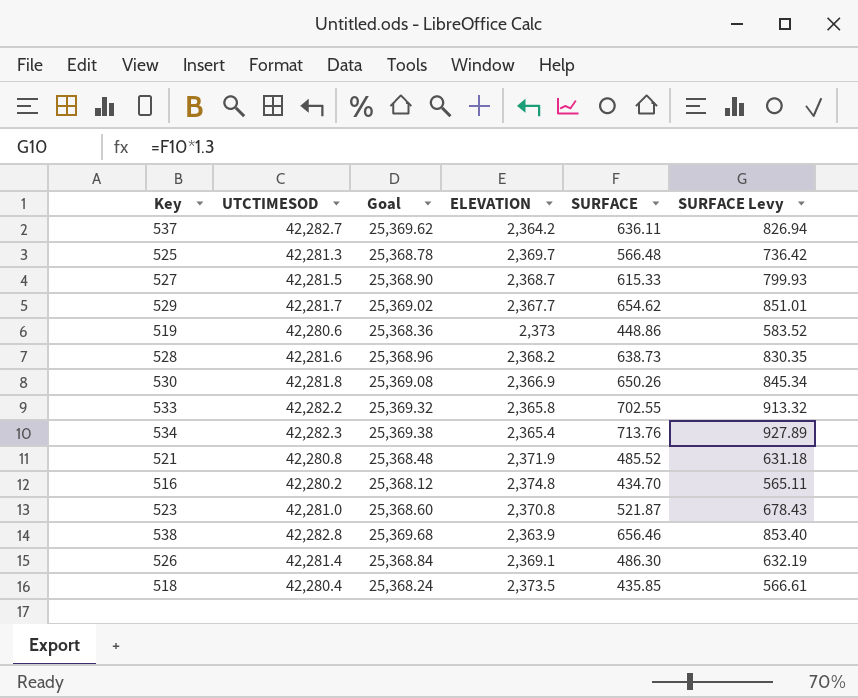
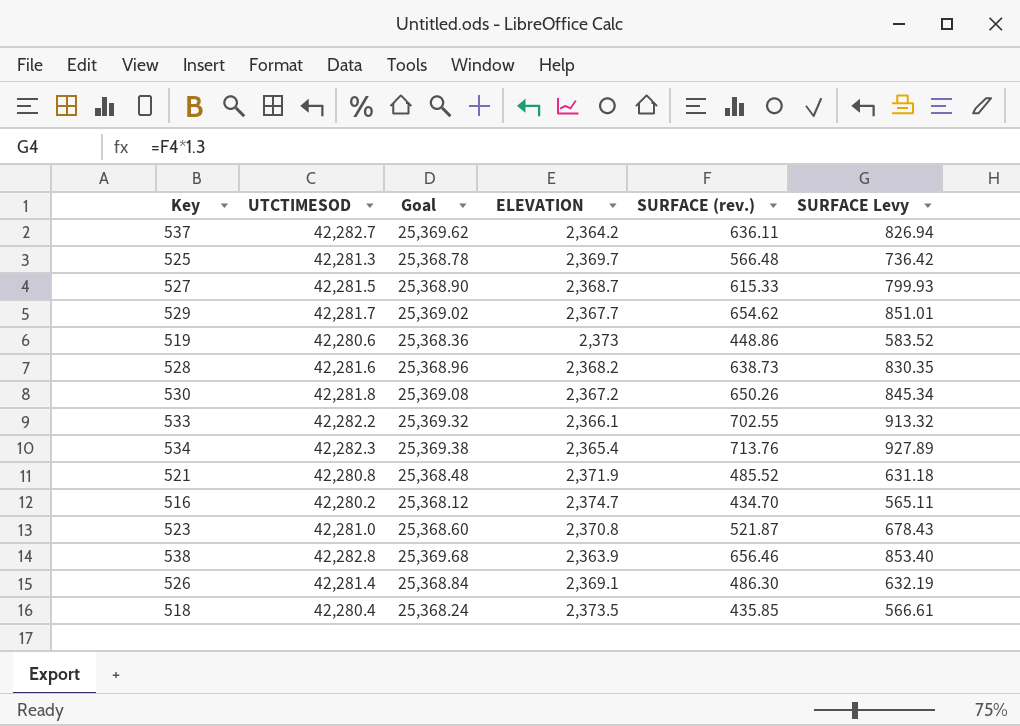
column name: SURFACE -> SURFACE (rev.)
530 | ELEVATION: 2,366.9 -> 2,367.2
533 | ELEVATION: 2,365.8 -> 2,366.1
516 | ELEVATION: 2,374.8 -> 2,374.7

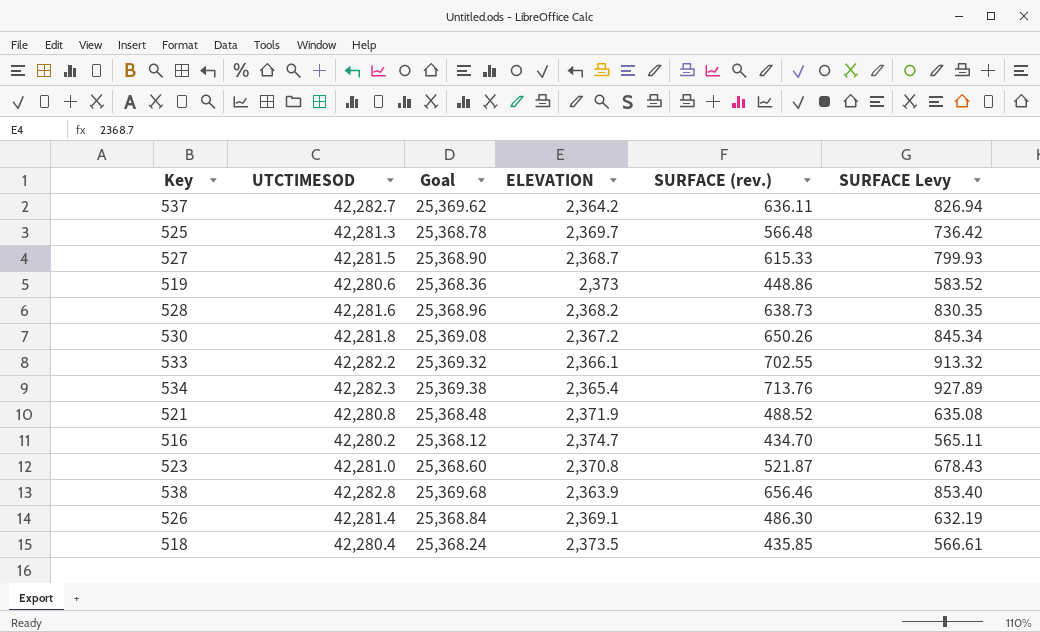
row 529: 42,281.7 | 25,369.02 | 2,367.7 | 654.62 | 851.01 -> none
521 | SURFACE (rev.): 485.52 -> 488.52
521 | SURFACE Levy: 631.18 -> 635.08

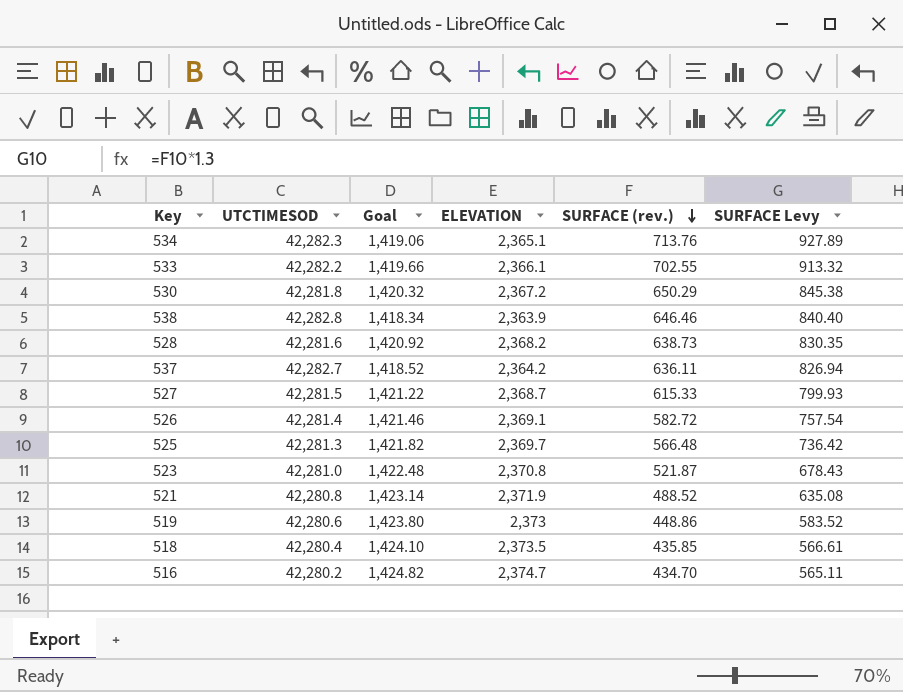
row order: none -> SURFACE (rev.) descending
column Goal | formula: [UTCTIMESOD] * 0.6 -> [ELEVATION] * 0.6
534 | ELEVATION: 2,365.4 -> 2,365.1
530 | SURFACE (rev.): 650.26 -> 650.29
530 | SURFACE Levy: 845.34 -> 845.38
538 | SURFACE (rev.): 656.46 -> 646.46
538 | SURFACE Levy: 853.40 -> 840.40
526 | SURFACE (rev.): 486.30 -> 582.72
526 | SURFACE Levy: 632.19 -> 757.54

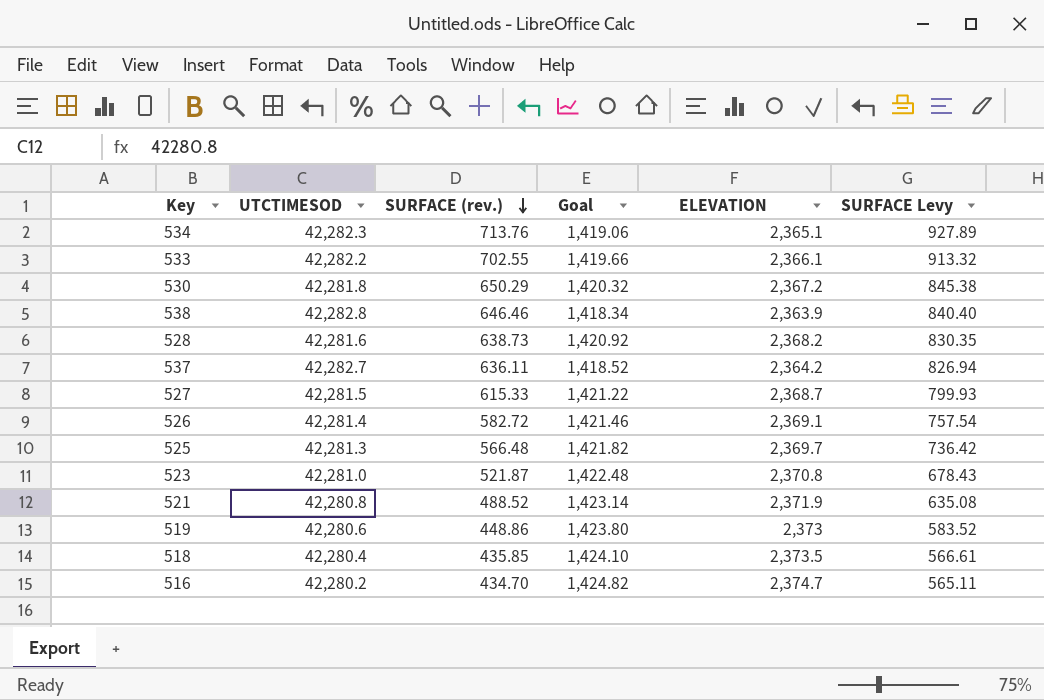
column SURFACE (rev.) | position: 5 -> 3

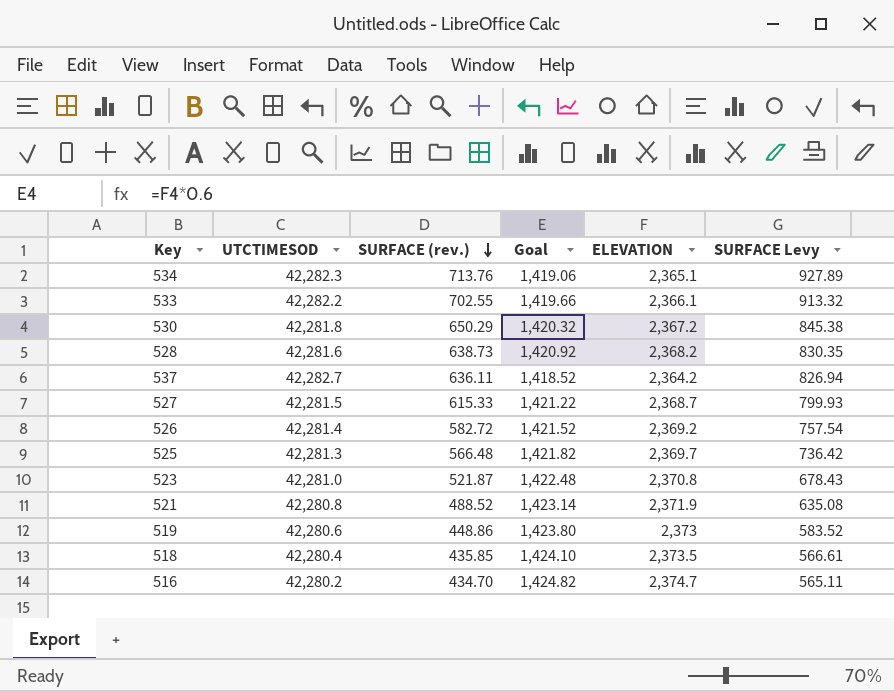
row 538: 42,282.8 | 646.46 | 1,418.34 | 2,363.9 | 840.40 -> none
526 | Goal: 1,421.46 -> 1,421.52
526 | ELEVATION: 2,369.1 -> 2,369.2

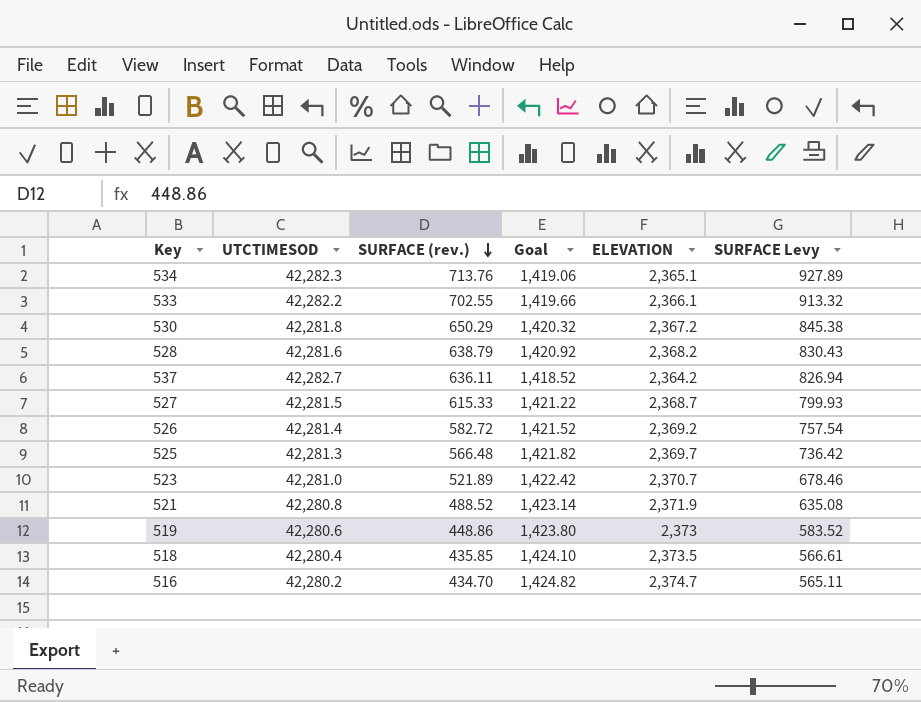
528 | SURFACE (rev.): 638.73 -> 638.79
528 | SURFACE Levy: 830.35 -> 830.43
523 | SURFACE (rev.): 521.87 -> 521.89
523 | Goal: 1,422.48 -> 1,422.42
523 | ELEVATION: 2,370.8 -> 2,370.7
523 | SURFACE Levy: 678.43 -> 678.46

